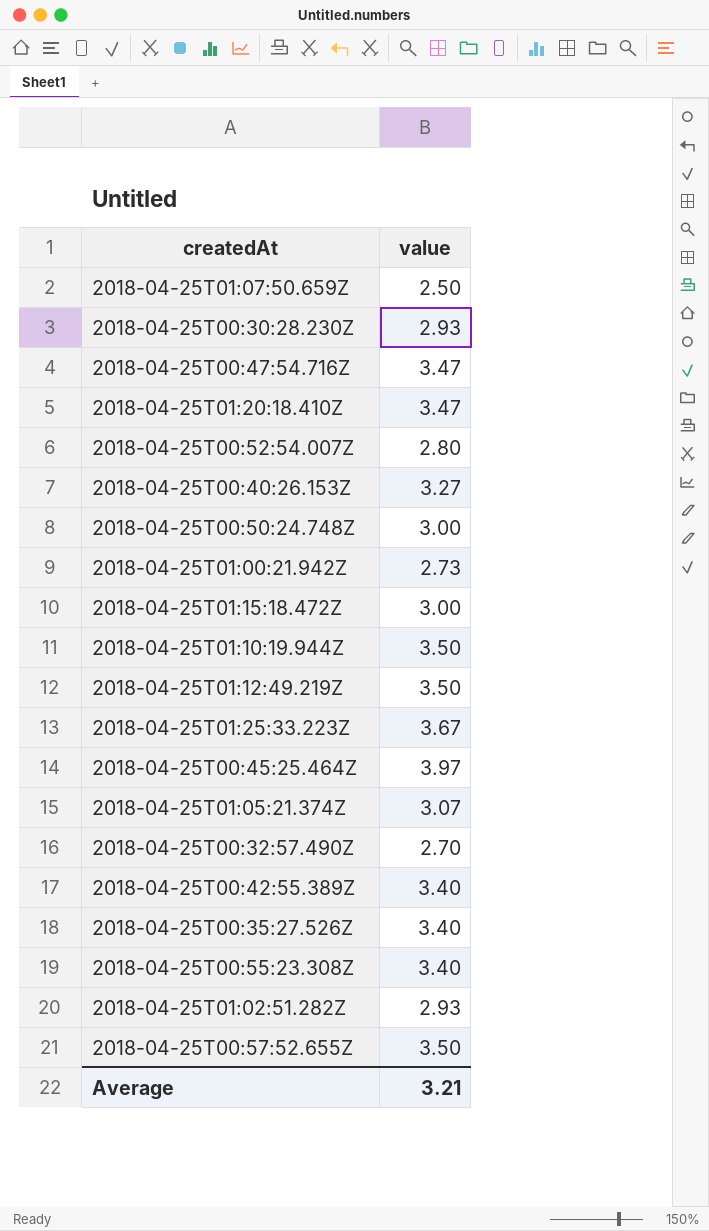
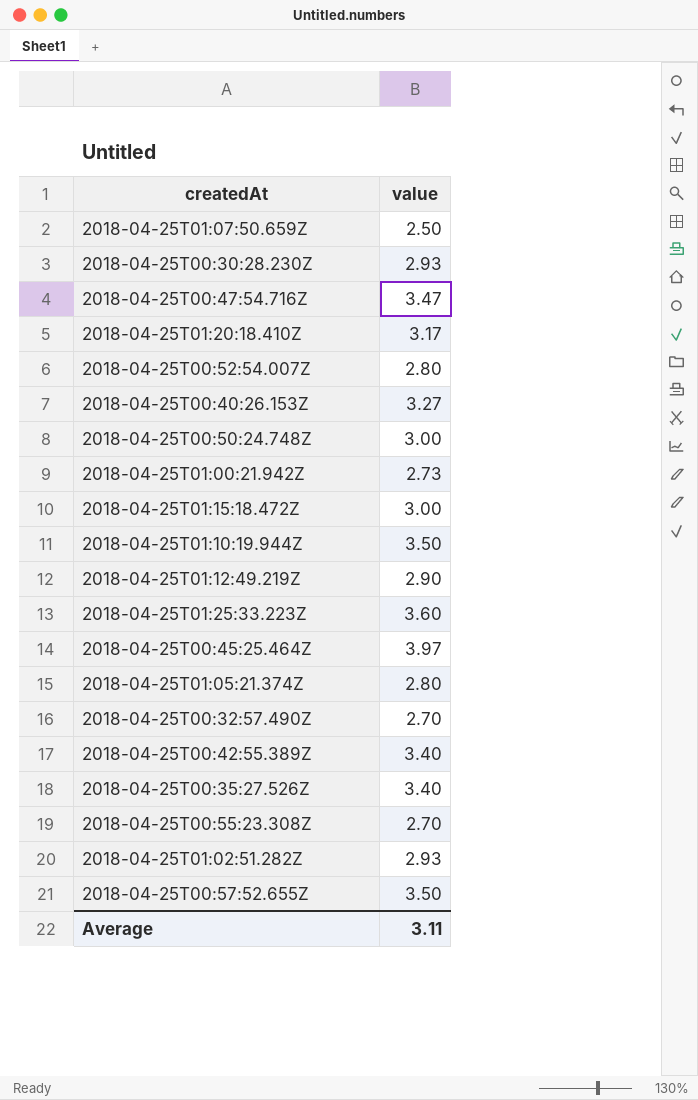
2018-04-25T01:20:18.410Z | value: 3.47 -> 3.17
2018-04-25T01:12:49.219Z | value: 3.50 -> 2.90
2018-04-25T01:25:33.223Z | value: 3.67 -> 3.60
2018-04-25T01:05:21.374Z | value: 3.07 -> 2.80
2018-04-25T00:55:23.308Z | value: 3.40 -> 2.70
Average | value: 3.21 -> 3.11

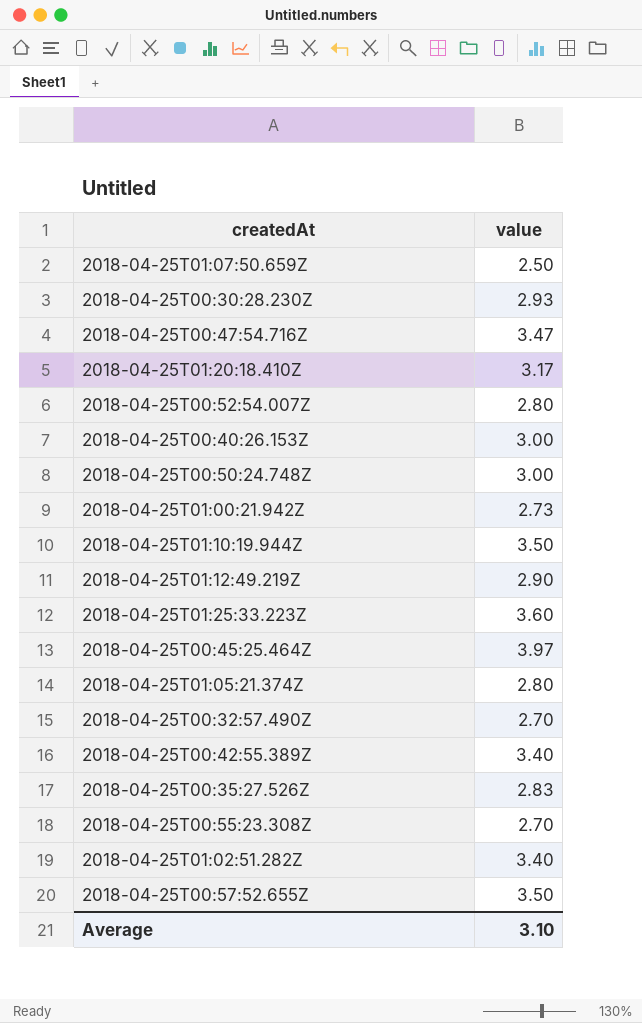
row 2018-04-25T01:15:18.472Z: 3.00 -> none
2018-04-25T00:40:26.153Z | value: 3.27 -> 3.00
2018-04-25T00:35:27.526Z | value: 3.40 -> 2.83
2018-04-25T01:02:51.282Z | value: 2.93 -> 3.40
Average | value: 3.11 -> 3.10

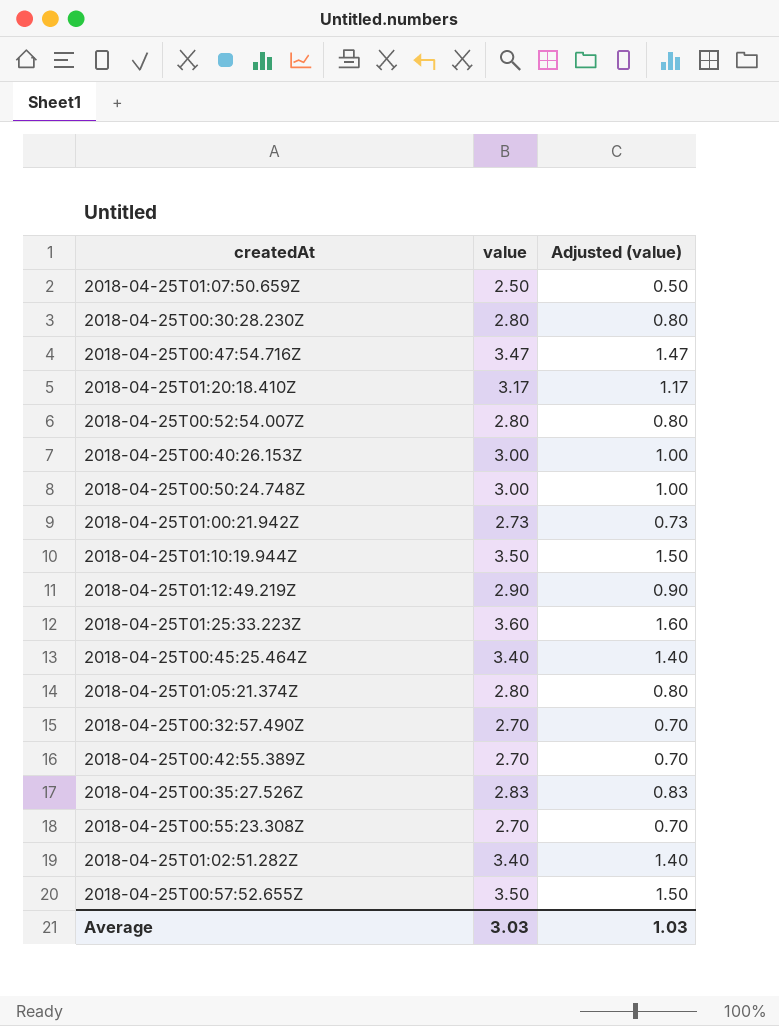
column Adjusted (value) | formula: none -> [value] - 2
2018-04-25T00:30:28.230Z | value: 2.93 -> 2.80
2018-04-25T00:45:25.464Z | value: 3.97 -> 3.40
2018-04-25T00:42:55.389Z | value: 3.40 -> 2.70
Average | value: 3.10 -> 3.03

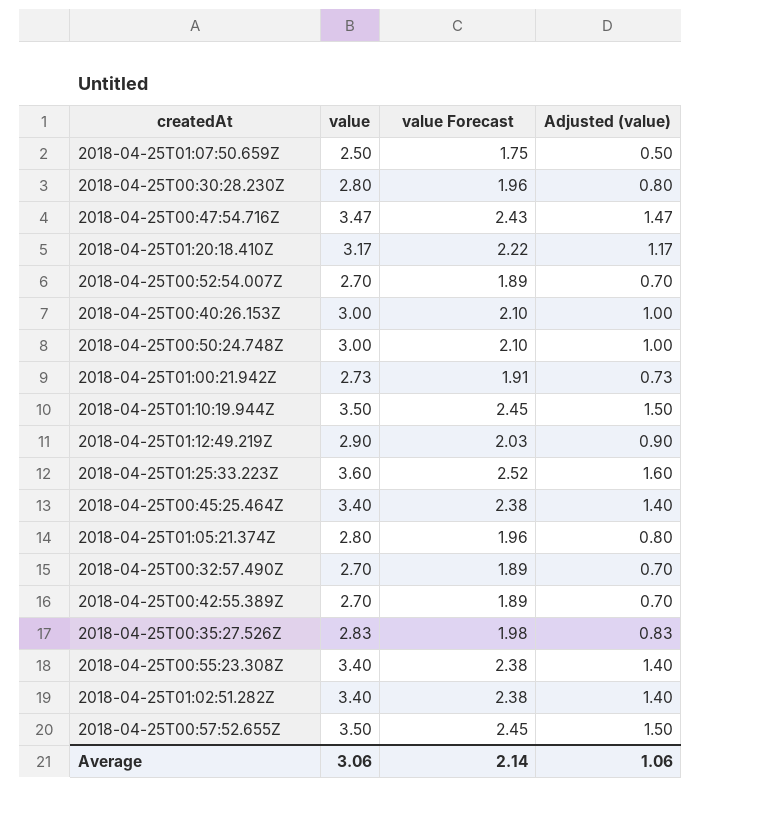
column value Forecast | formula: none -> [value] * 0.7
2018-04-25T00:52:54.007Z | value: 2.80 -> 2.70
2018-04-25T00:52:54.007Z | Adjusted (value): 0.80 -> 0.70
2018-04-25T00:55:23.308Z | value: 2.70 -> 3.40
2018-04-25T00:55:23.308Z | Adjusted (value): 0.70 -> 1.40
Average | value: 3.03 -> 3.06
Average | Adjusted (value): 1.03 -> 1.06

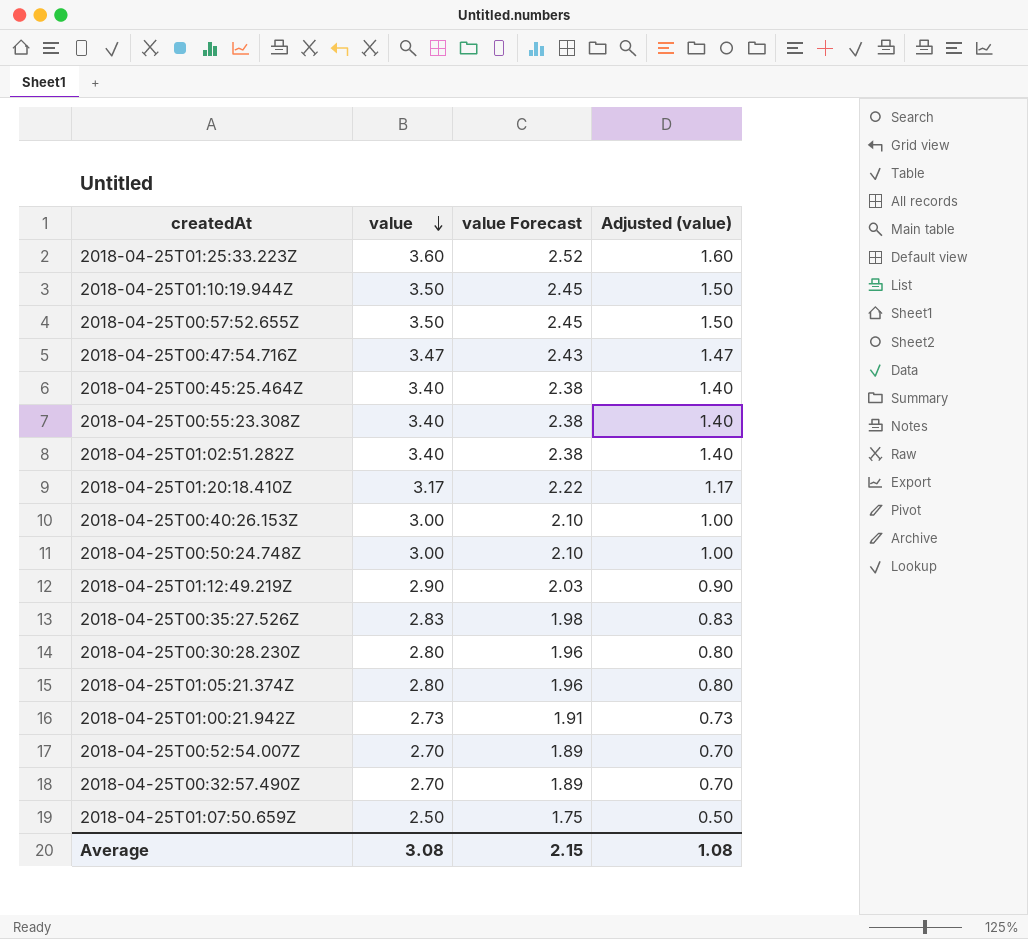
row order: none -> value descending
row 2018-04-25T00:42:55.389Z: 2.70 | 1.89 | 0.70 -> none
Average | value: 3.06 -> 3.08
Average | value Forecast: 2.14 -> 2.15
Average | Adjusted (value): 1.06 -> 1.08

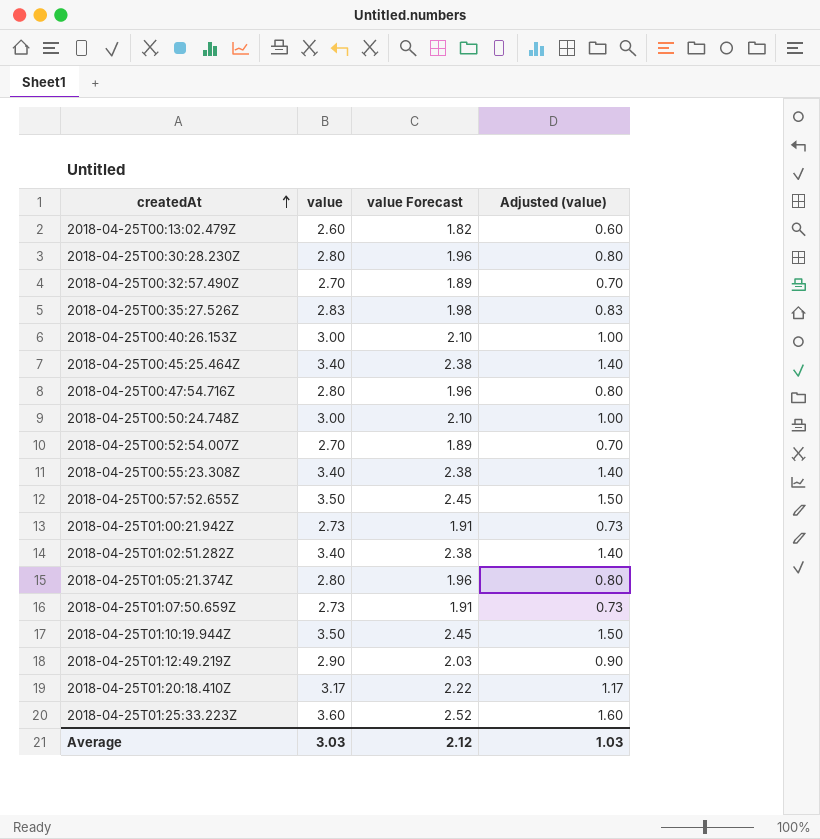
row order: value descending -> createdAt ascending
row 2018-04-25T00:13:02.479Z: none -> 2.60 | 1.82 | 0.60
2018-04-25T00:47:54.716Z | value: 3.47 -> 2.80
2018-04-25T00:47:54.716Z | value Forecast: 2.43 -> 1.96
2018-04-25T00:47:54.716Z | Adjusted (value): 1.47 -> 0.80
2018-04-25T01:07:50.659Z | value: 2.50 -> 2.73
2018-04-25T01:07:50.659Z | value Forecast: 1.75 -> 1.91
2018-04-25T01:07:50.659Z | Adjusted (value): 0.50 -> 0.73
Average | value: 3.08 -> 3.03
Average | value Forecast: 2.15 -> 2.12
Average | Adjusted (value): 1.08 -> 1.03

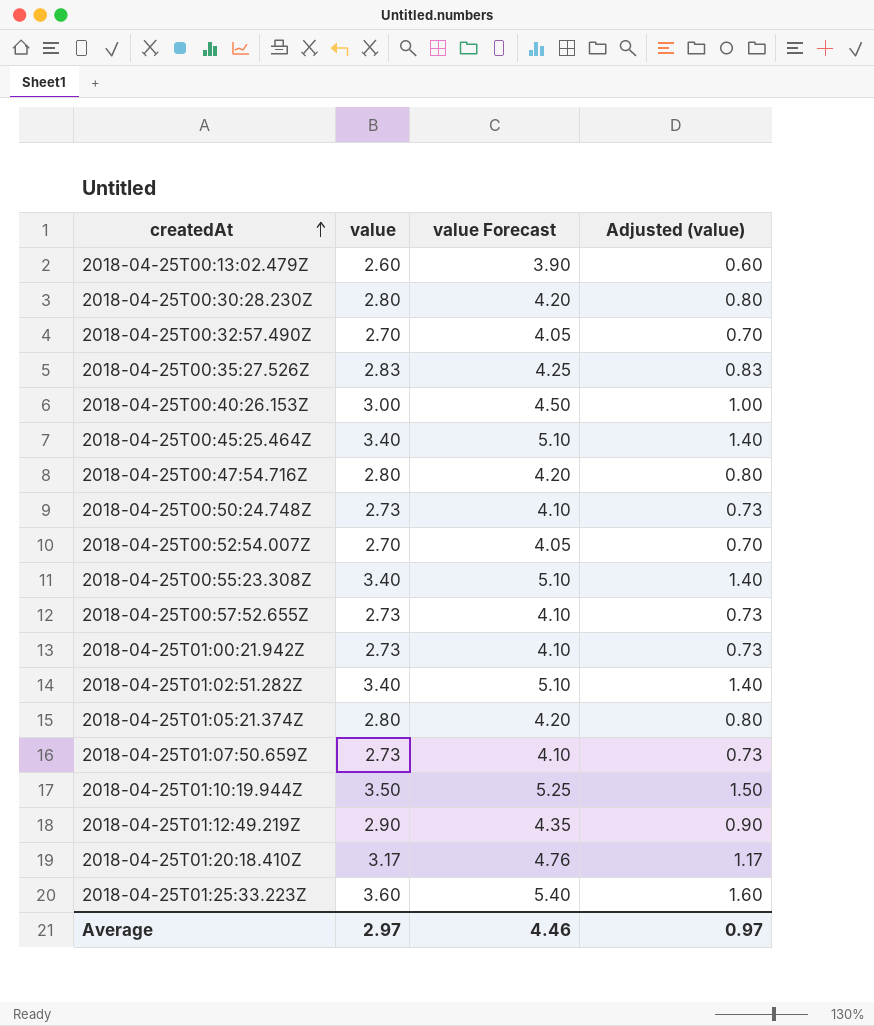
column value Forecast | formula: [value] * 0.7 -> [value] * 1.5
2018-04-25T00:50:24.748Z | value: 3.00 -> 2.73
2018-04-25T00:50:24.748Z | Adjusted (value): 1.00 -> 0.73
2018-04-25T00:57:52.655Z | value: 3.50 -> 2.73
2018-04-25T00:57:52.655Z | Adjusted (value): 1.50 -> 0.73
Average | value: 3.03 -> 2.97
Average | value Forecast: 2.12 -> 4.46
Average | Adjusted (value): 1.03 -> 0.97

